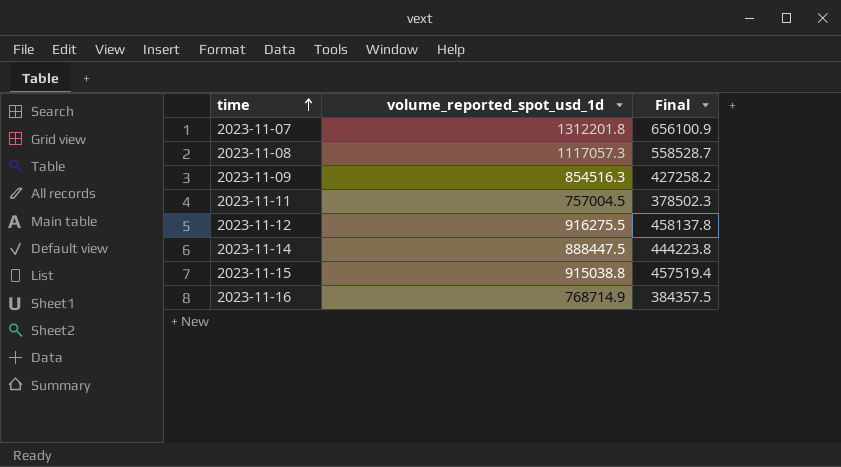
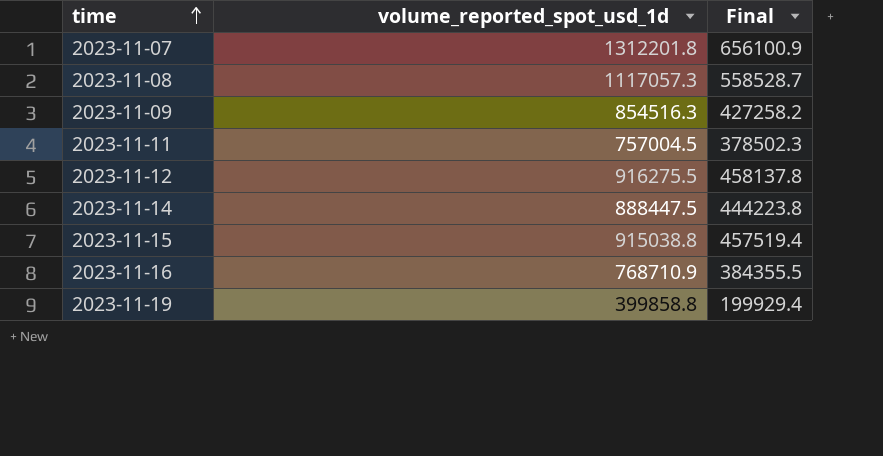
2023-11-16 | volume_reported_spot_usd_1d: 768714.9 -> 768710.9
2023-11-16 | Final: 384357.5 -> 384355.5
row 2023-11-19: none -> 399858.8 | 199929.4

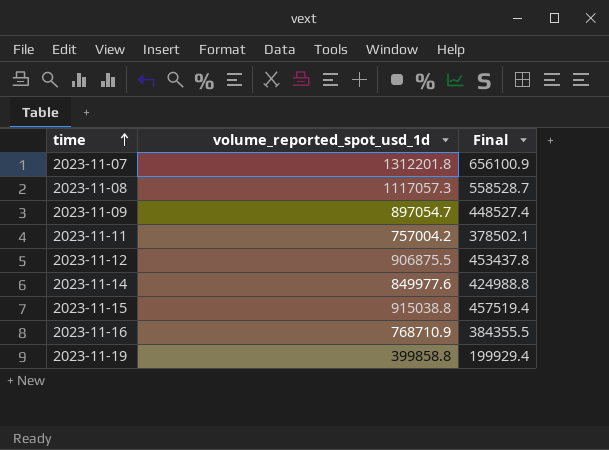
2023-11-09 | volume_reported_spot_usd_1d: 854516.3 -> 897054.7
2023-11-09 | Final: 427258.2 -> 448527.4
2023-11-11 | volume_reported_spot_usd_1d: 757004.5 -> 757004.2
2023-11-11 | Final: 378502.3 -> 378502.1
2023-11-12 | volume_reported_spot_usd_1d: 916275.5 -> 906875.5
2023-11-12 | Final: 458137.8 -> 453437.8
2023-11-14 | volume_reported_spot_usd_1d: 888447.5 -> 849977.6
2023-11-14 | Final: 444223.8 -> 424988.8

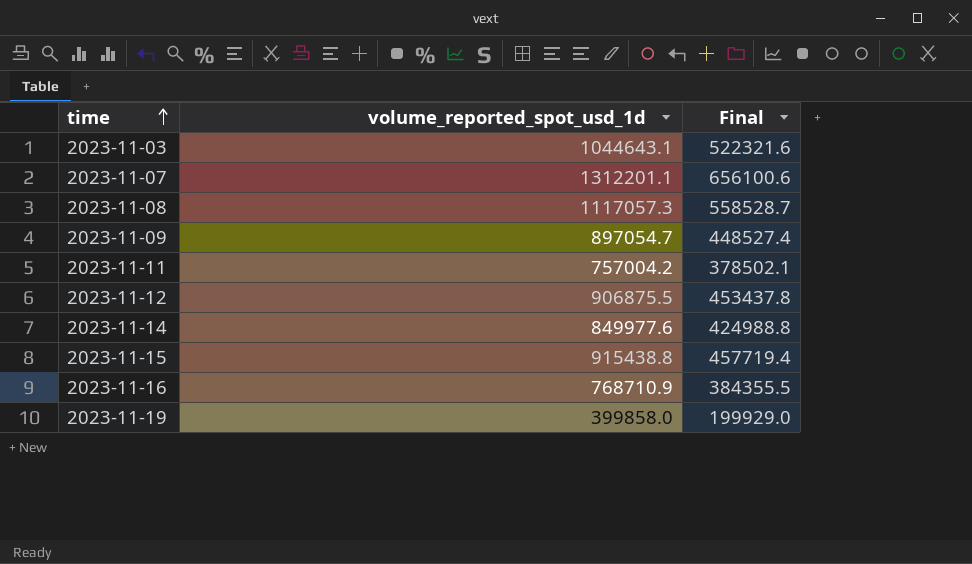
row 2023-11-03: none -> 1044643.1 | 522321.6
2023-11-07 | volume_reported_spot_usd_1d: 1312201.8 -> 1312201.1
2023-11-07 | Final: 656100.9 -> 656100.6
2023-11-15 | volume_reported_spot_usd_1d: 915038.8 -> 915438.8
2023-11-15 | Final: 457519.4 -> 457719.4
2023-11-19 | volume_reported_spot_usd_1d: 399858.8 -> 399858.0
2023-11-19 | Final: 199929.4 -> 199929.0

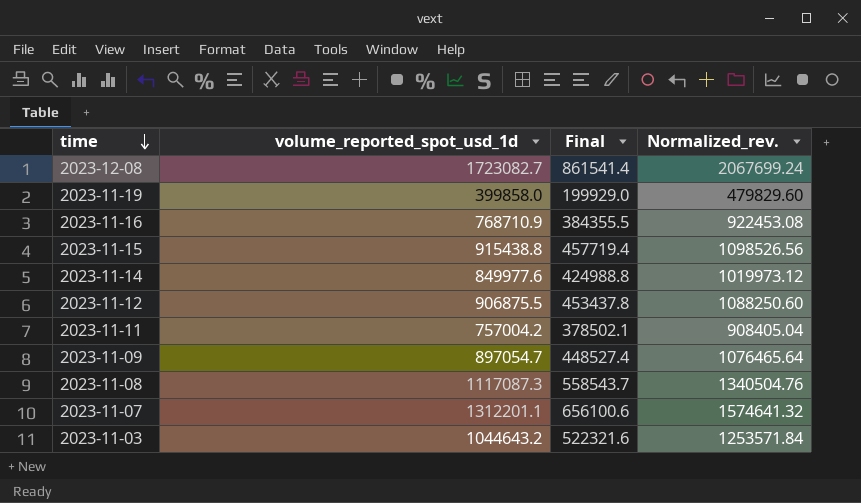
row order: time ascending -> time descending
column Normalized_rev. | formula: none -> [volume_reported_spot_usd_1d] * 1.2
row 2023-12-08: none -> 1723082.7 | 861541.4 | 2067699.24
2023-11-08 | volume_reported_spot_usd_1d: 1117057.3 -> 1117087.3
2023-11-08 | Final: 558528.7 -> 558543.7
2023-11-03 | volume_reported_spot_usd_1d: 1044643.1 -> 1044643.2

